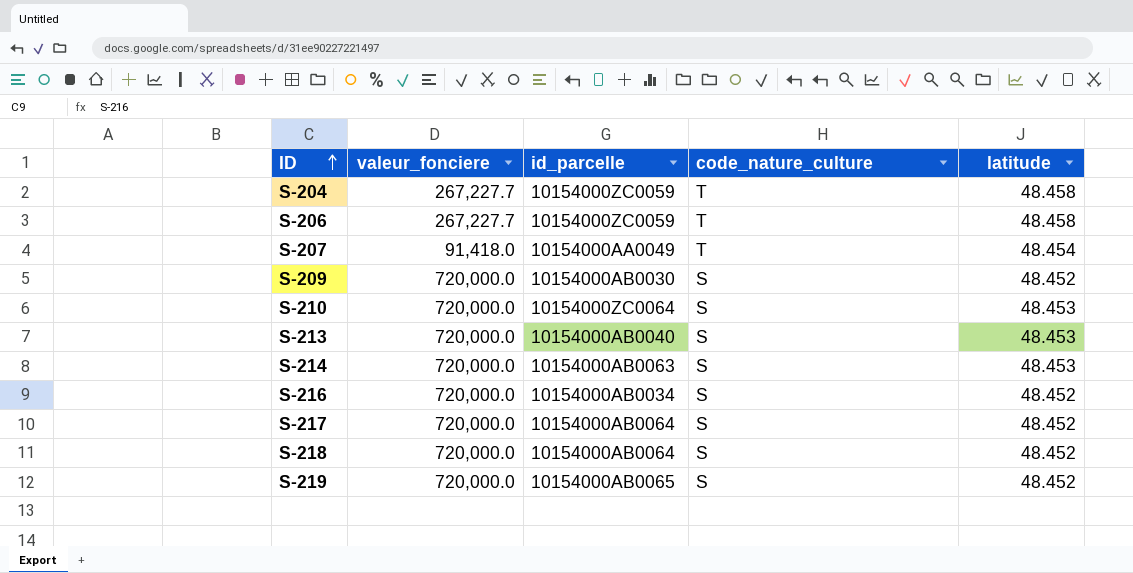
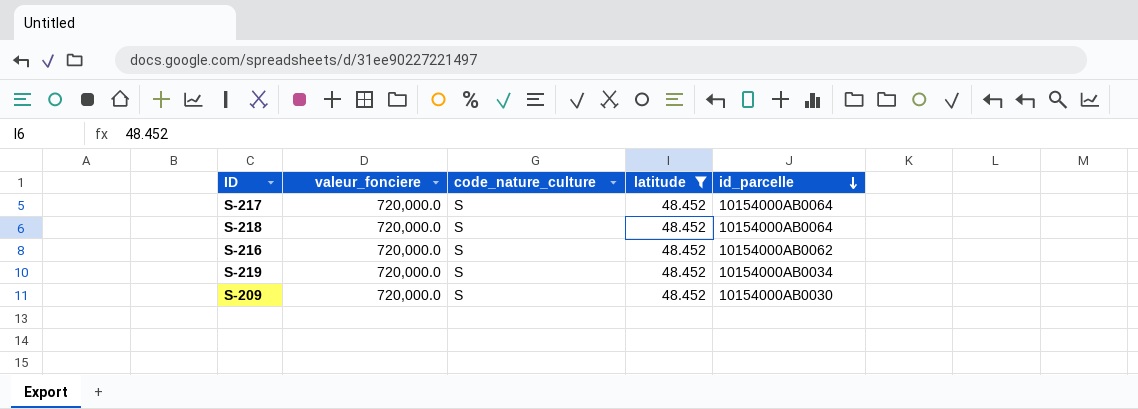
filter: none -> latitude = 48.452
row order: ID ascending -> id_parcelle descending
column id_parcelle | position: 3 -> 5
S-216 | id_parcelle: 10154000AB0034 -> 10154000AB0062
S-219 | id_parcelle: 10154000AB0065 -> 10154000AB0034

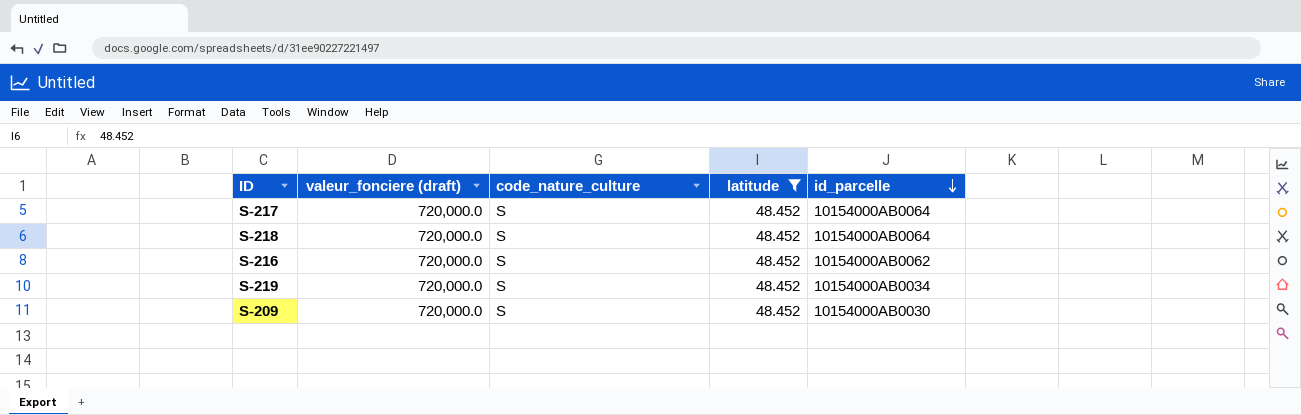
column name: valeur_fonciere -> valeur_fonciere (draft)

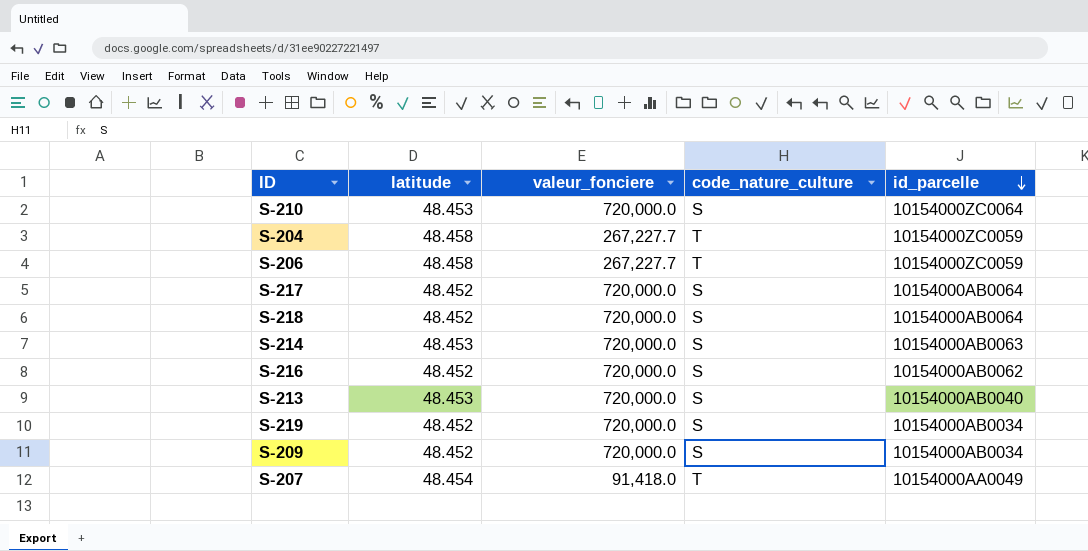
filter: latitude = 48.452 -> none
column latitude | position: 4 -> 2
column name: valeur_fonciere (draft) -> valeur_fonciere
S-209 | id_parcelle: 10154000AB0030 -> 10154000AB0034

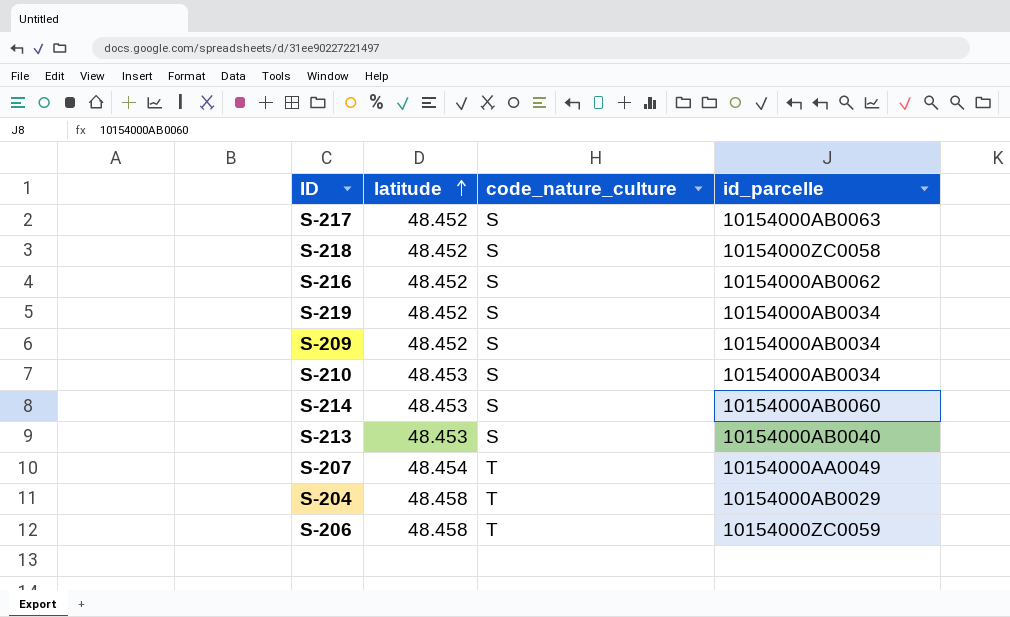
row order: id_parcelle descending -> latitude ascending
column valeur_fonciere | position: 3 -> none
S-217 | id_parcelle: 10154000AB0064 -> 10154000AB0063
S-218 | id_parcelle: 10154000AB0064 -> 10154000ZC0058
S-210 | id_parcelle: 10154000ZC0064 -> 10154000AB0034
S-214 | id_parcelle: 10154000AB0063 -> 10154000AB0060
S-204 | id_parcelle: 10154000ZC0059 -> 10154000AB0029

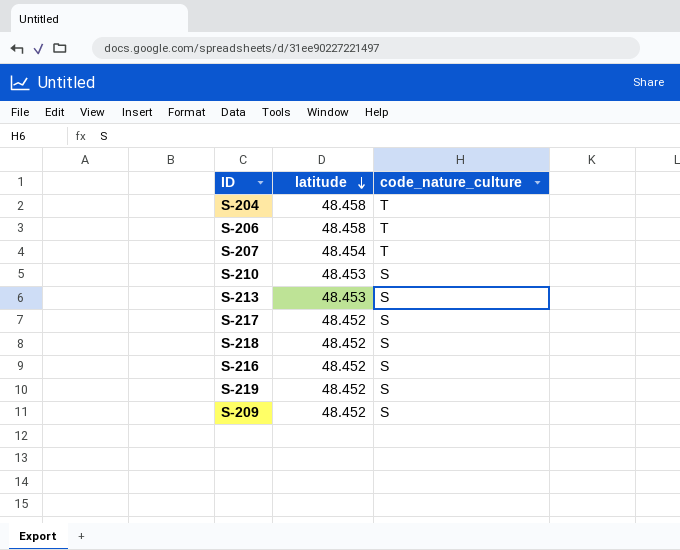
row order: latitude ascending -> latitude descending
column id_parcelle | position: 4 -> none
row S-214: 48.453 | S | 10154000AB0060 -> none

